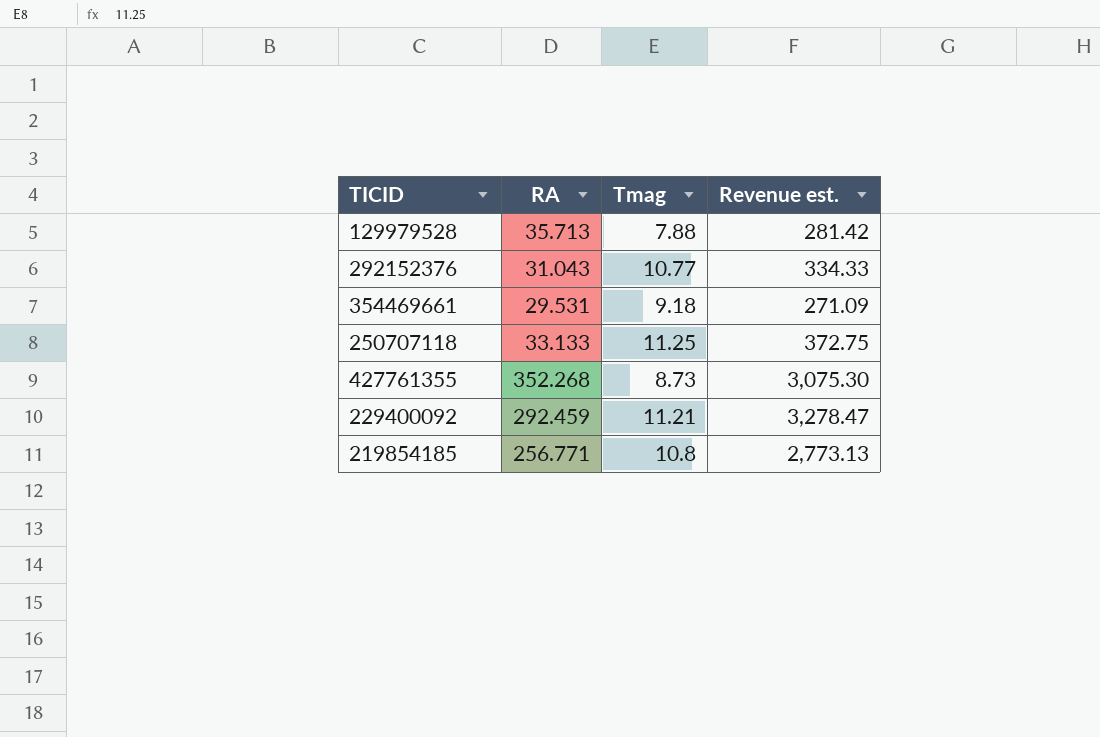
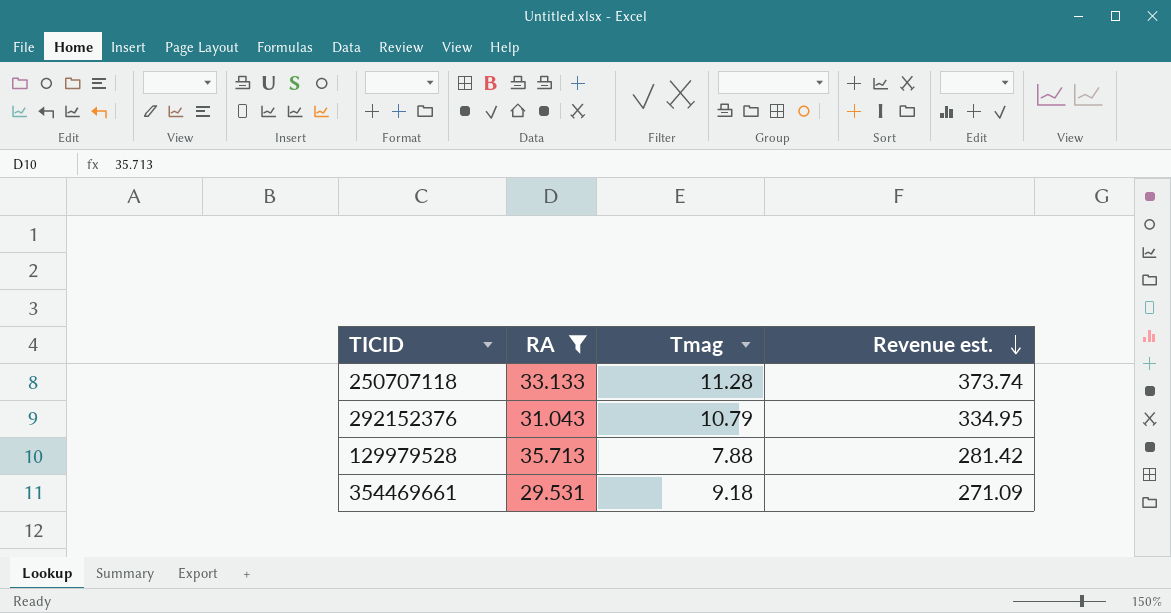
filter: none -> RA <= 35.713
row order: none -> Revenue est. descending
250707118 | Tmag: 11.25 -> 11.28
250707118 | Revenue est.: 372.75 -> 373.74
292152376 | Tmag: 10.77 -> 10.79
292152376 | Revenue est.: 334.33 -> 334.95

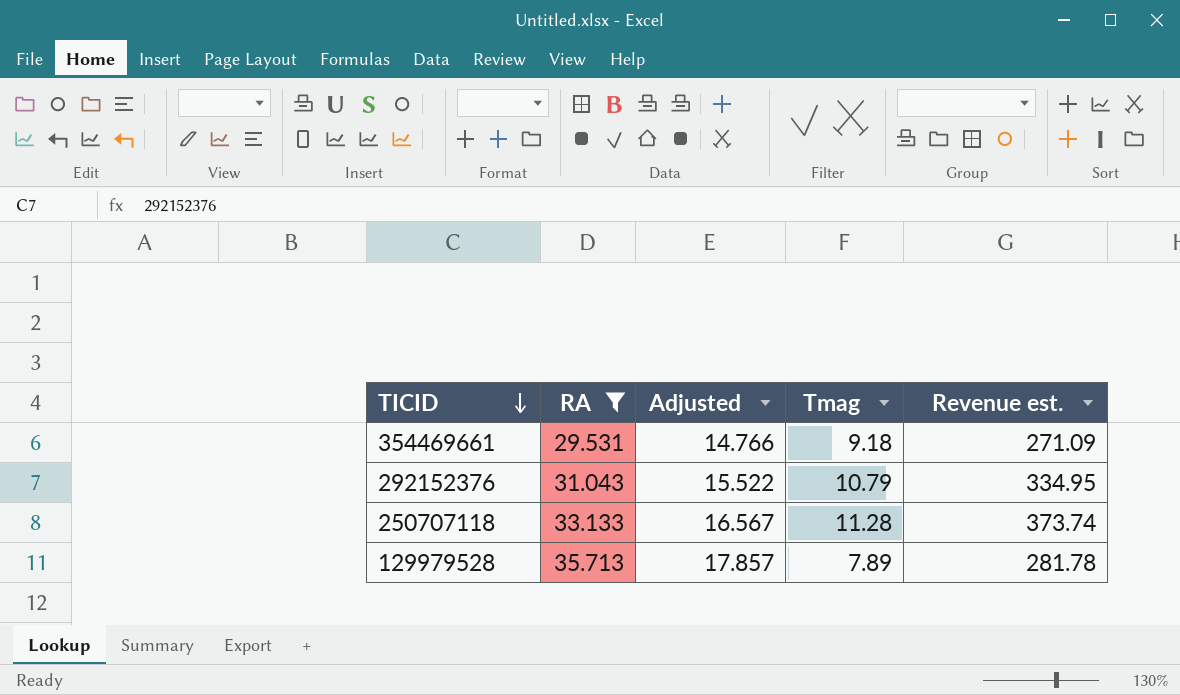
row order: Revenue est. descending -> TICID descending
column Adjusted | formula: none -> [RA] * 0.5
129979528 | Tmag: 7.88 -> 7.89
129979528 | Revenue est.: 281.42 -> 281.78

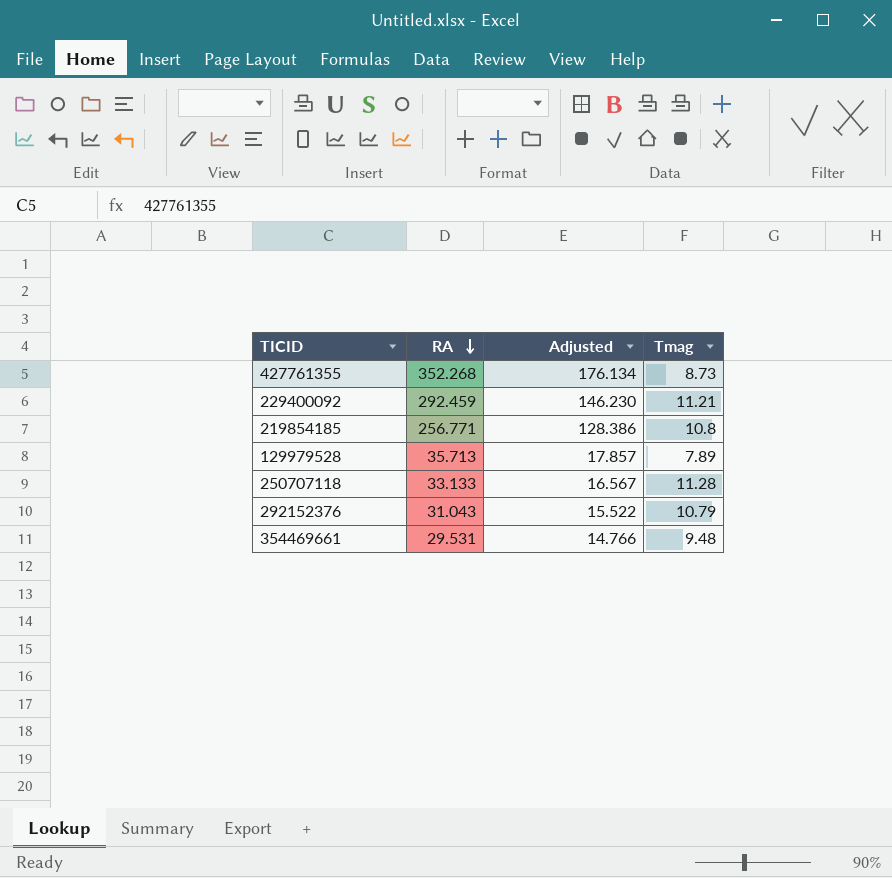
filter: RA <= 35.713 -> none
row order: TICID descending -> RA descending
column Revenue est. | formula: [RA] * [Tmag] -> none
354469661 | Tmag: 9.18 -> 9.48

